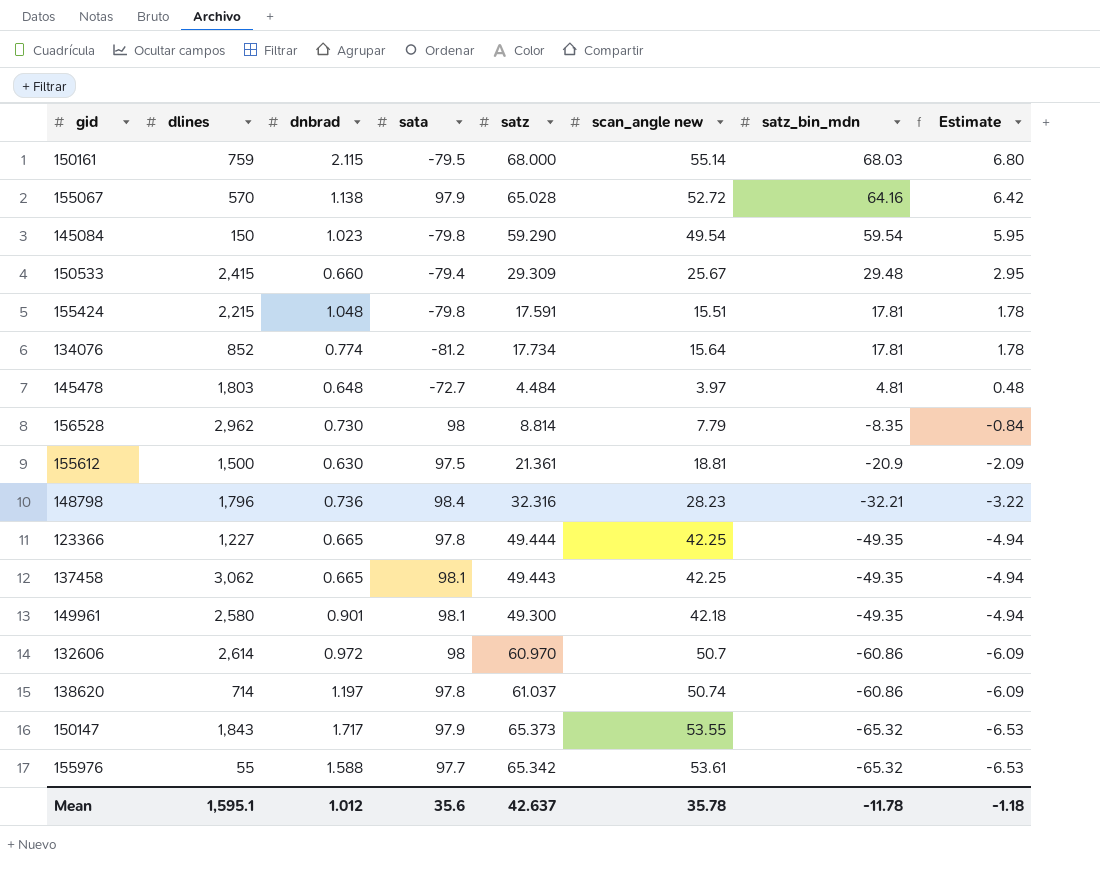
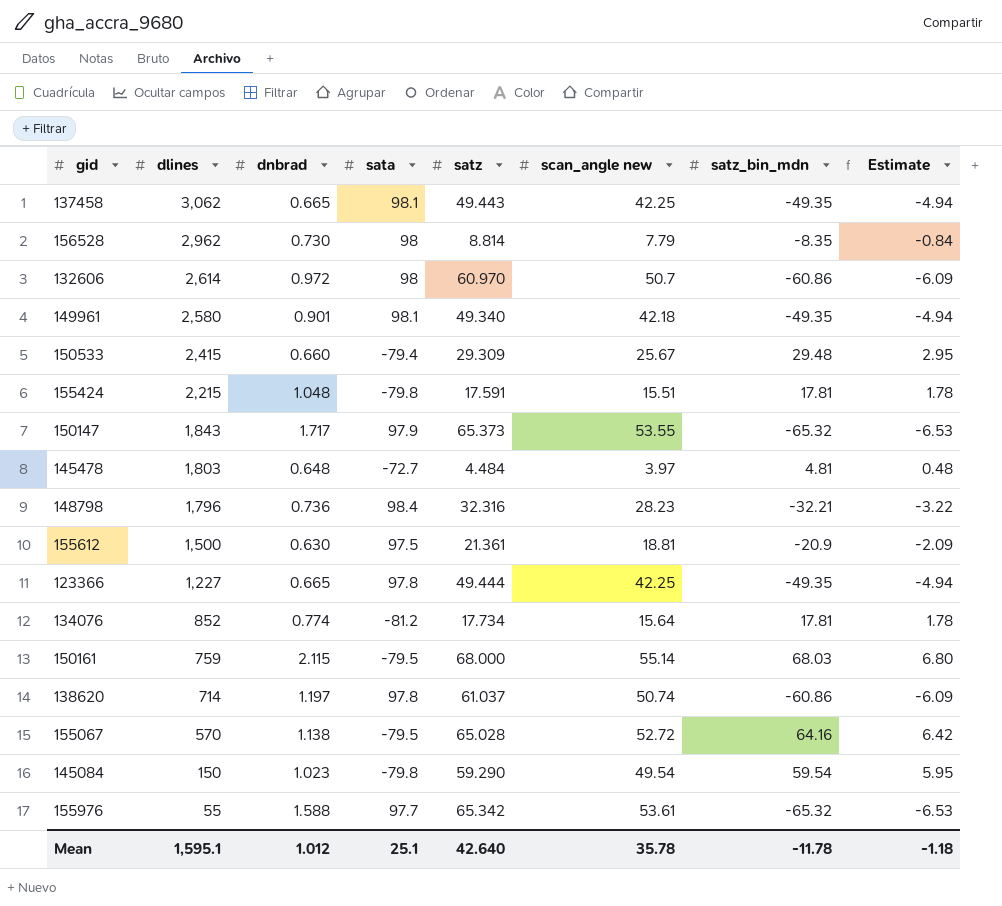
row order: satz_bin_mdn descending -> dlines descending
149961 | satz: 49.300 -> 49.340
155067 | sata: 97.9 -> -79.5
Mean | sata: 35.6 -> 25.1
Mean | satz: 42.637 -> 42.640

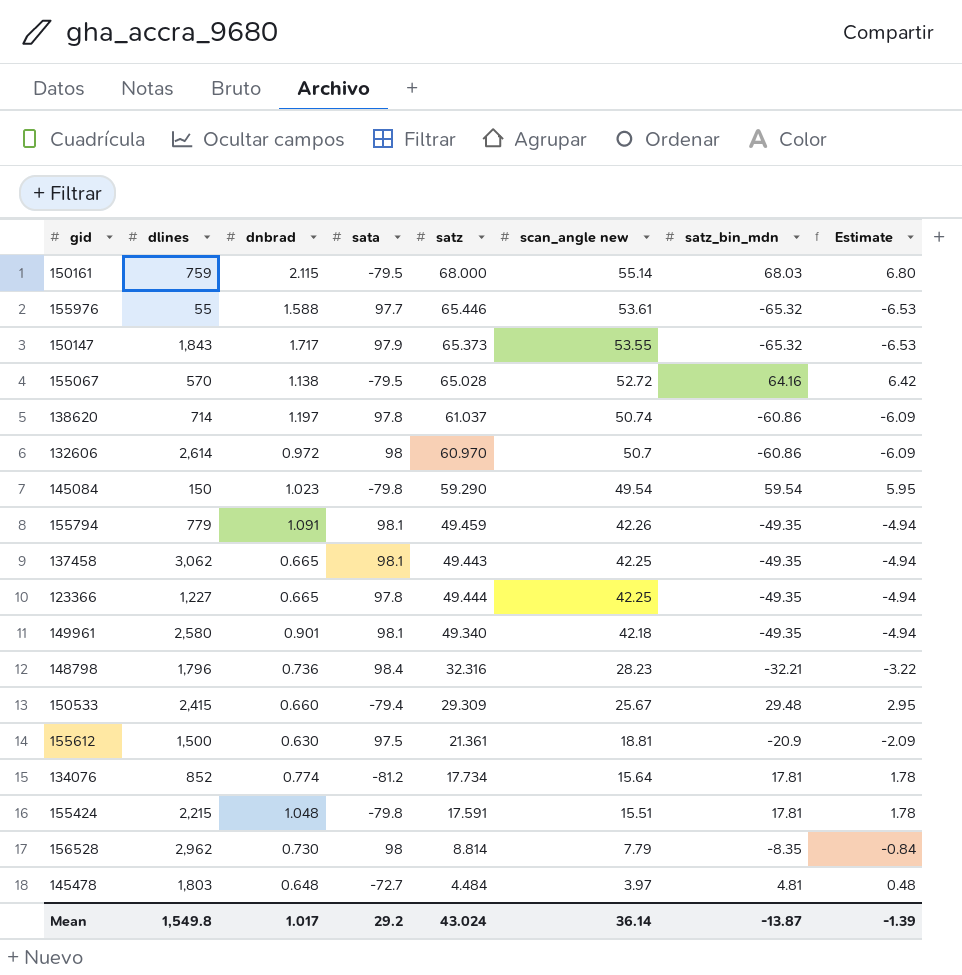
row order: dlines descending -> scan_angle new descending
155976 | satz: 65.342 -> 65.446
row 155794: none -> 779 | 1.091 | 98.1 | 49.459 | 42.26 | -49.35 | -4.94
Mean | dlines: 1,595.1 -> 1,549.8
Mean | dnbrad: 1.012 -> 1.017
Mean | sata: 25.1 -> 29.2
Mean | satz: 42.640 -> 43.024
Mean | scan_angle new: 35.78 -> 36.14
Mean | satz_bin_mdn: -11.78 -> -13.87
Mean | Estimate: -1.18 -> -1.39

